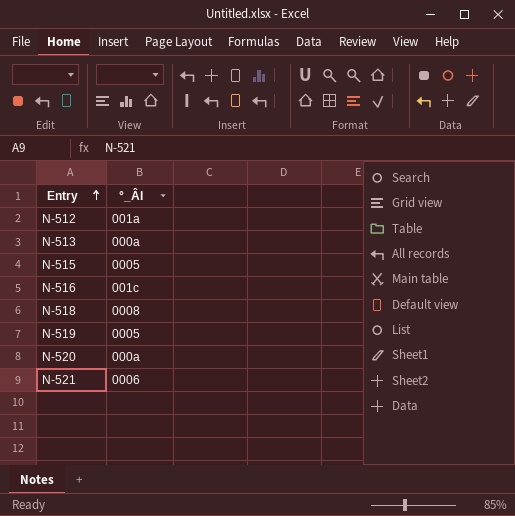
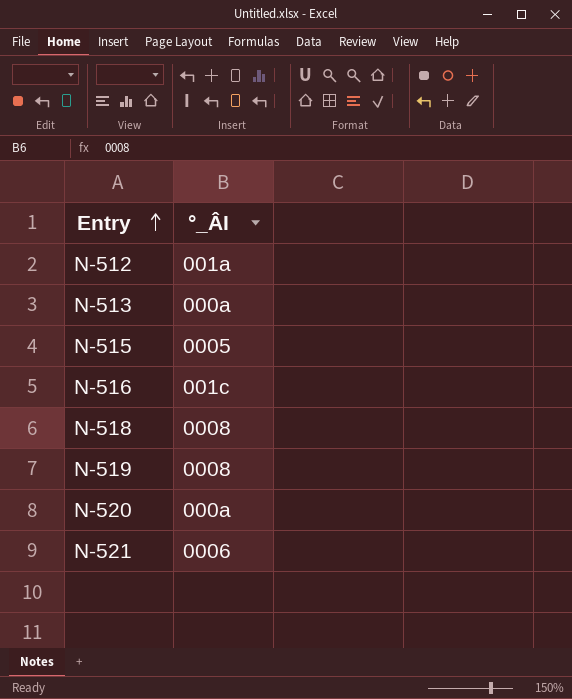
N-519 | °_ÂI: 0005 -> 0008

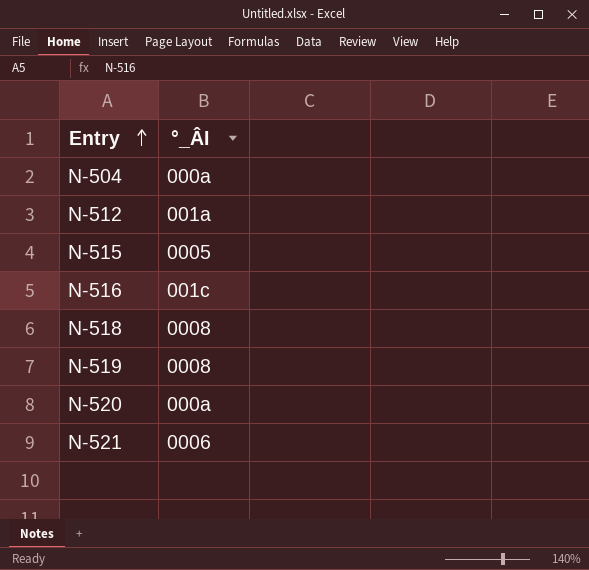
row N-513: 000a -> none
row N-504: none -> 000a

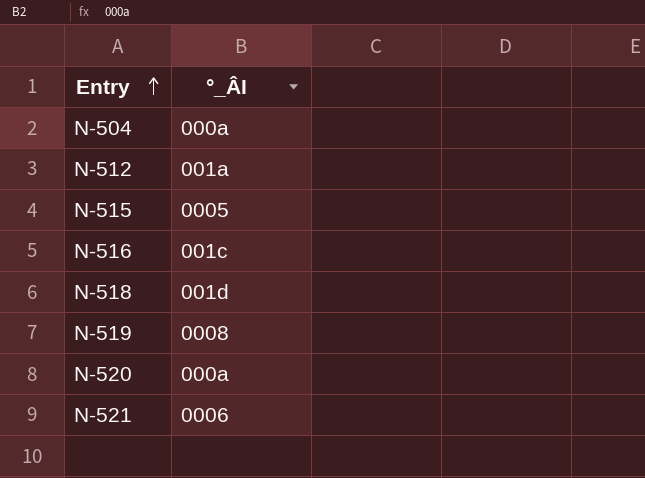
N-518 | °_ÂI: 0008 -> 001d

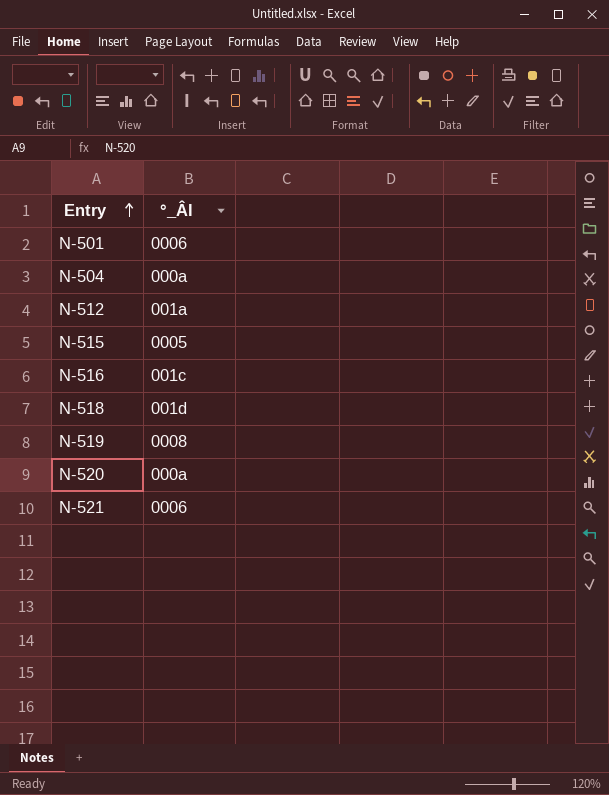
row N-501: none -> 0006

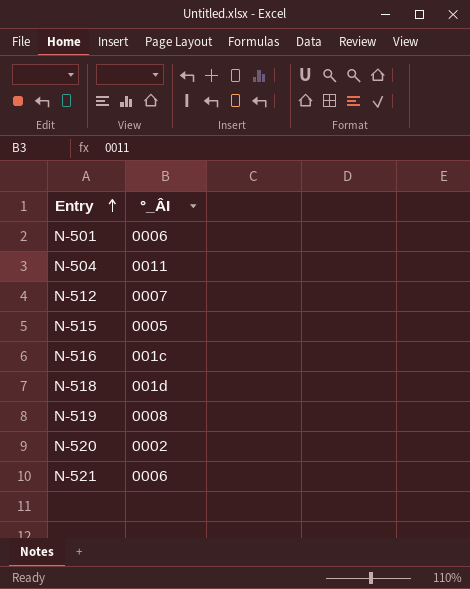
N-504 | °_ÂI: 000a -> 0011
N-512 | °_ÂI: 001a -> 0007
N-520 | °_ÂI: 000a -> 0002

